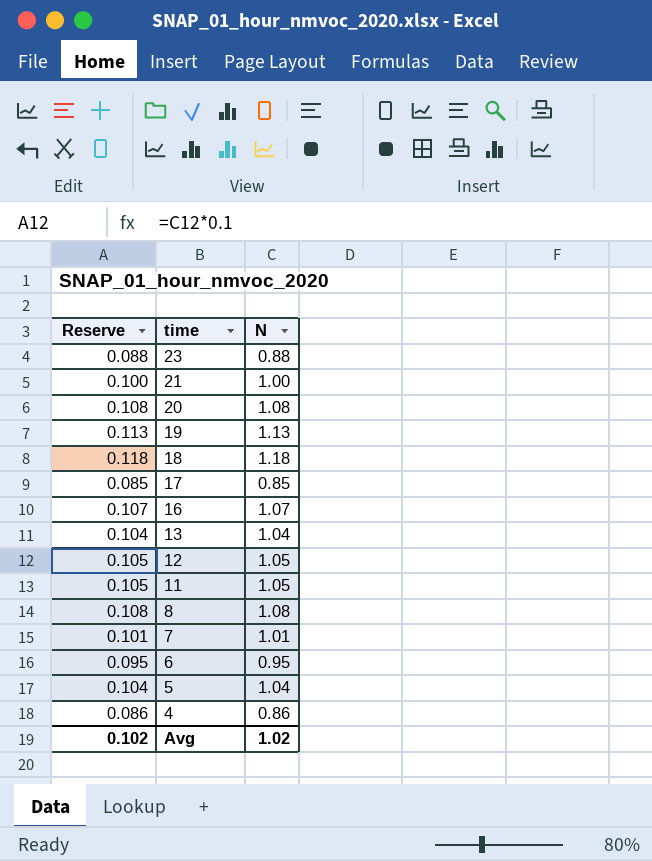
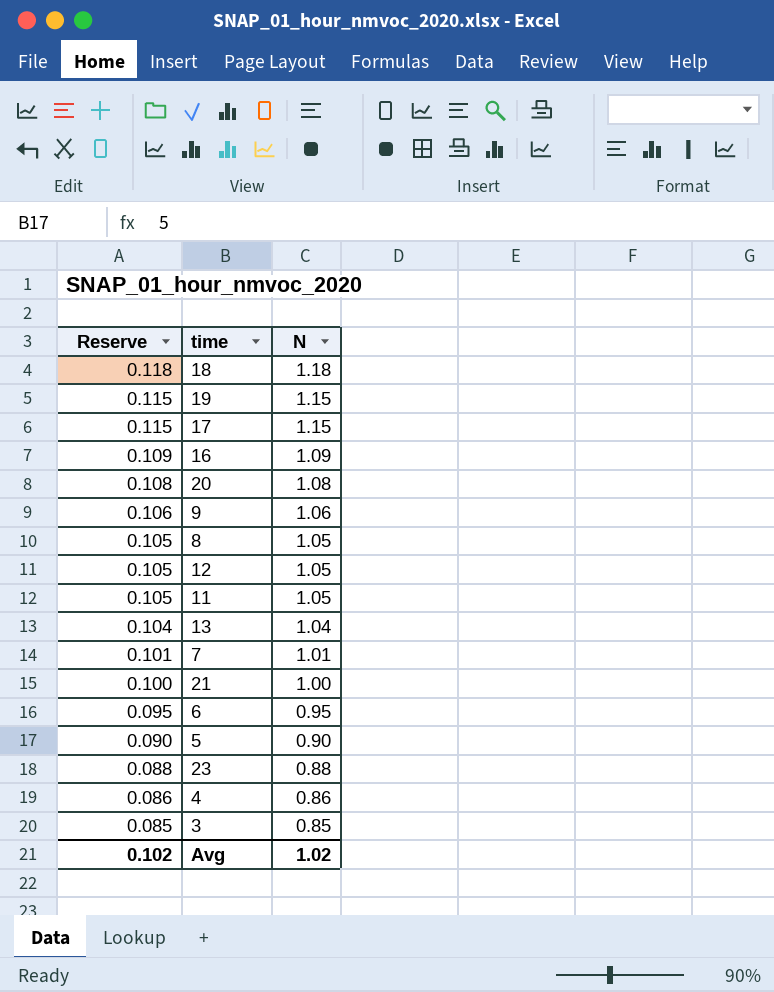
row order: time descending -> Reserve descending
19 | Reserve: 0.113 -> 0.115
19 | N: 1.13 -> 1.15
17 | Reserve: 0.085 -> 0.115
17 | N: 0.85 -> 1.15
16 | Reserve: 0.107 -> 0.109
16 | N: 1.07 -> 1.09
row 9: none -> 0.106 | 1.06
8 | Reserve: 0.108 -> 0.105
8 | N: 1.08 -> 1.05
5 | Reserve: 0.104 -> 0.090
5 | N: 1.04 -> 0.90
row 3: none -> 0.085 | 0.85

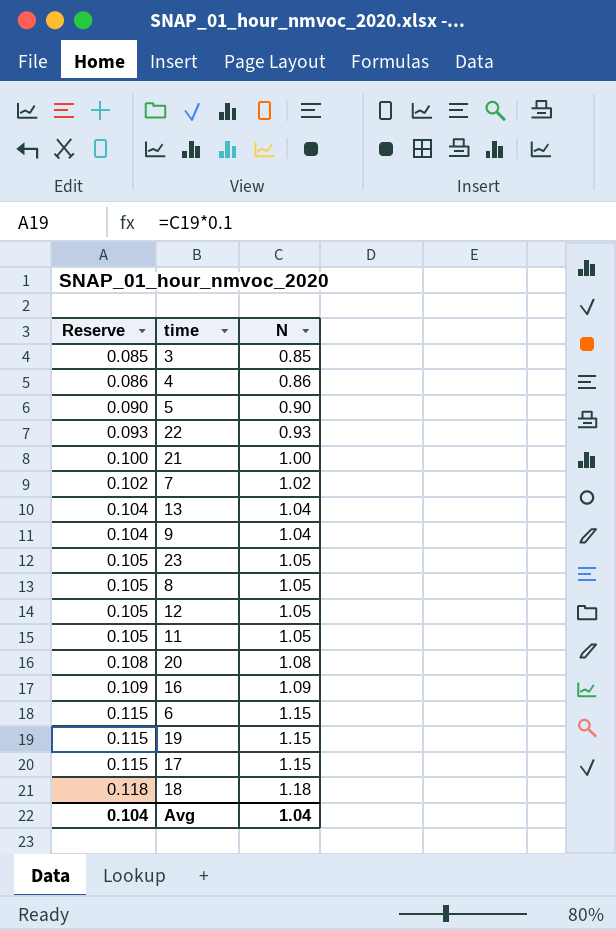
row order: Reserve descending -> Reserve ascending
row 22: none -> 0.093 | 0.93
7 | Reserve: 0.101 -> 0.102
7 | N: 1.01 -> 1.02
9 | Reserve: 0.106 -> 0.104
9 | N: 1.06 -> 1.04
23 | Reserve: 0.088 -> 0.105
23 | N: 0.88 -> 1.05
6 | Reserve: 0.095 -> 0.115
6 | N: 0.95 -> 1.15
Avg | Reserve: 0.102 -> 0.104
Avg | N: 1.02 -> 1.04

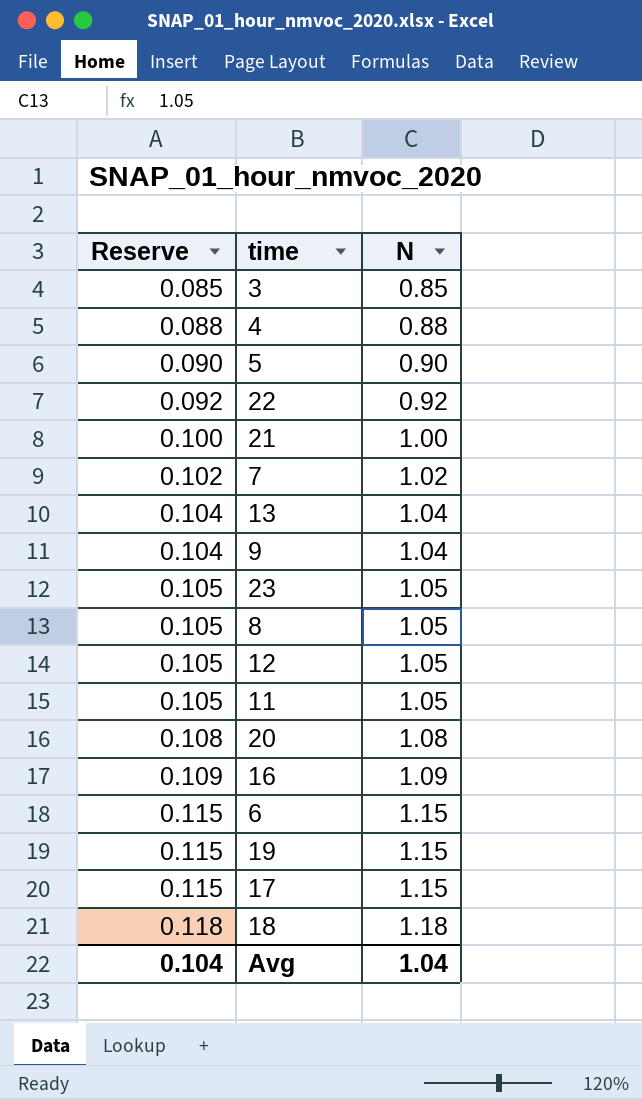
4 | Reserve: 0.086 -> 0.088
4 | N: 0.86 -> 0.88
22 | Reserve: 0.093 -> 0.092
22 | N: 0.93 -> 0.92

